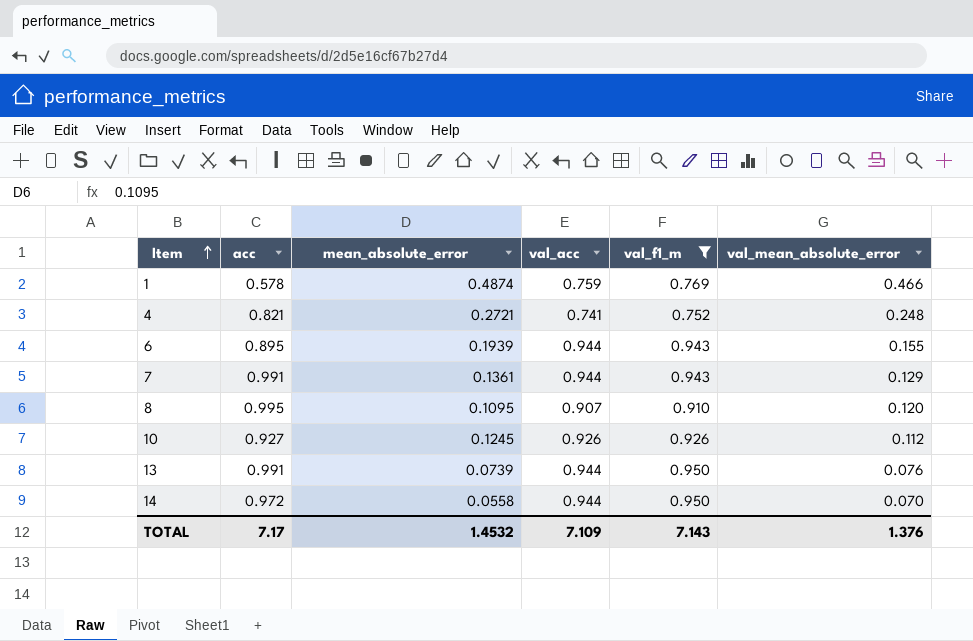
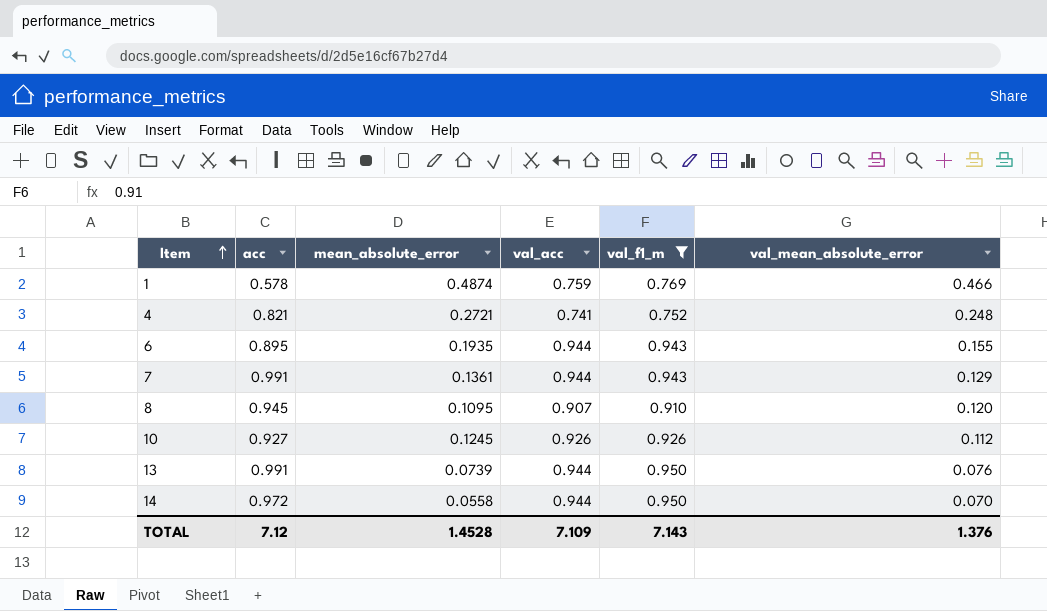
6 | mean_absolute_error: 0.1939 -> 0.1935
8 | acc: 0.995 -> 0.945
TOTAL | acc: 7.17 -> 7.12
TOTAL | mean_absolute_error: 1.4532 -> 1.4528

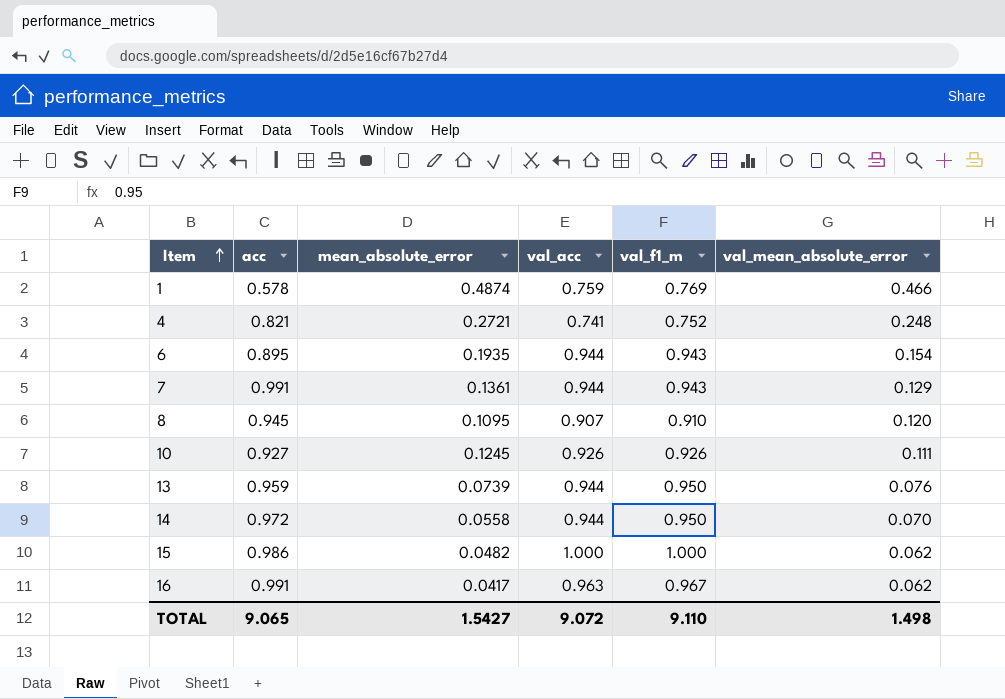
filter: val_f1_m <= 0.950 -> none
6 | val_mean_absolute_error: 0.155 -> 0.154
10 | val_mean_absolute_error: 0.112 -> 0.111
13 | acc: 0.991 -> 0.959
TOTAL | acc: 7.12 -> 9.065
TOTAL | mean_absolute_error: 1.4528 -> 1.5427
TOTAL | val_acc: 7.109 -> 9.072
TOTAL | val_f1_m: 7.143 -> 9.110
TOTAL | val_mean_absolute_error: 1.376 -> 1.498

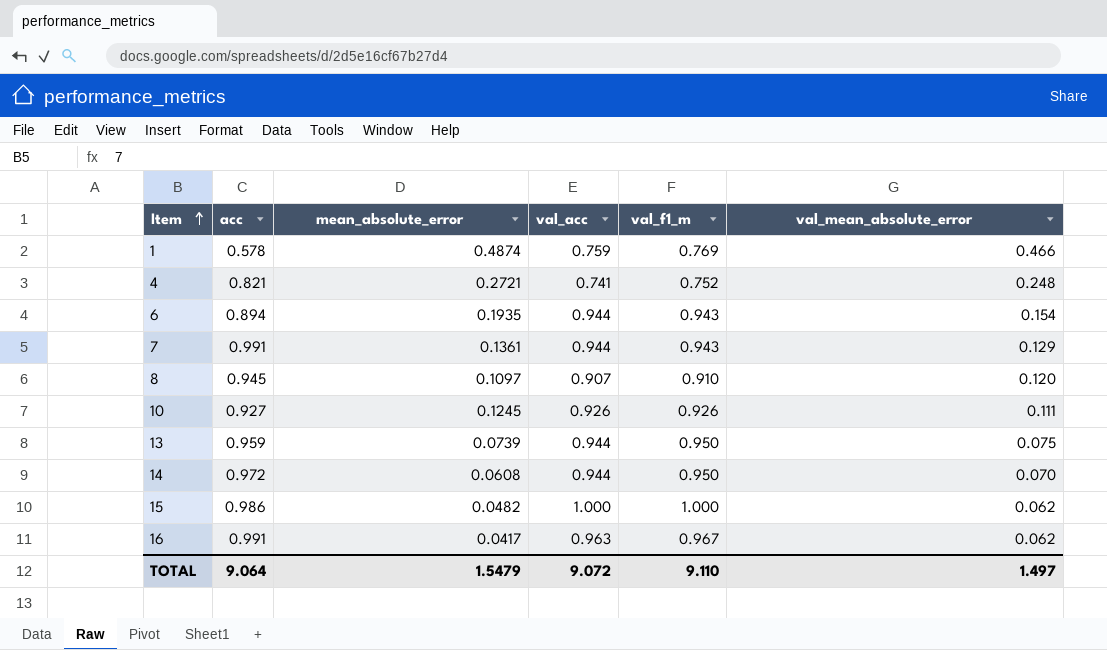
6 | acc: 0.895 -> 0.894
8 | mean_absolute_error: 0.1095 -> 0.1097
13 | val_mean_absolute_error: 0.076 -> 0.075
14 | mean_absolute_error: 0.0558 -> 0.0608
TOTAL | acc: 9.065 -> 9.064
TOTAL | mean_absolute_error: 1.5427 -> 1.5479
TOTAL | val_mean_absolute_error: 1.498 -> 1.497

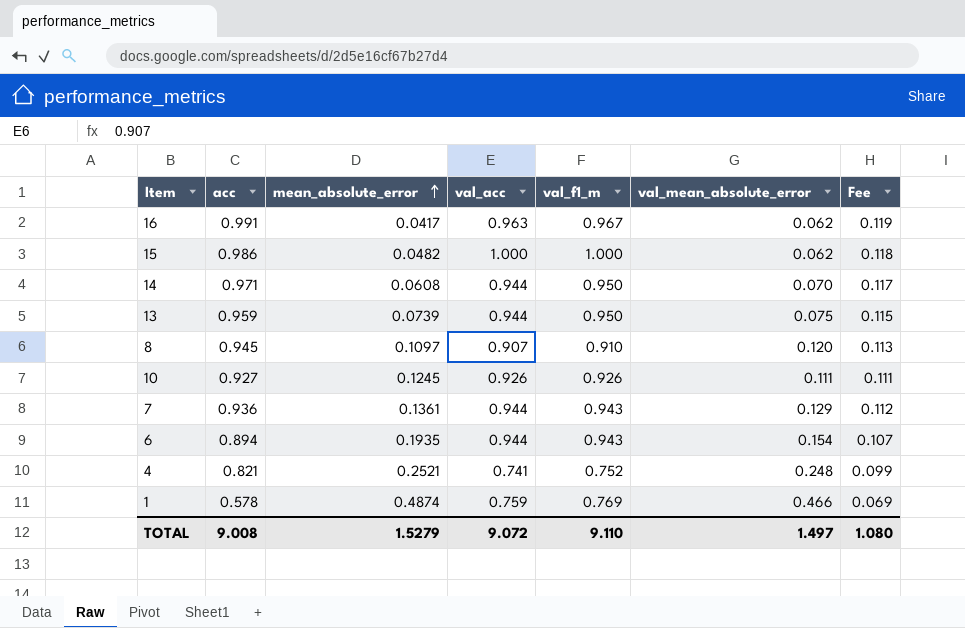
row order: Item ascending -> mean_absolute_error ascending
column Fee | formula: none -> [acc] * 0.12
14 | acc: 0.972 -> 0.971
7 | acc: 0.991 -> 0.936
4 | mean_absolute_error: 0.2721 -> 0.2521
TOTAL | acc: 9.064 -> 9.008
TOTAL | mean_absolute_error: 1.5479 -> 1.5279

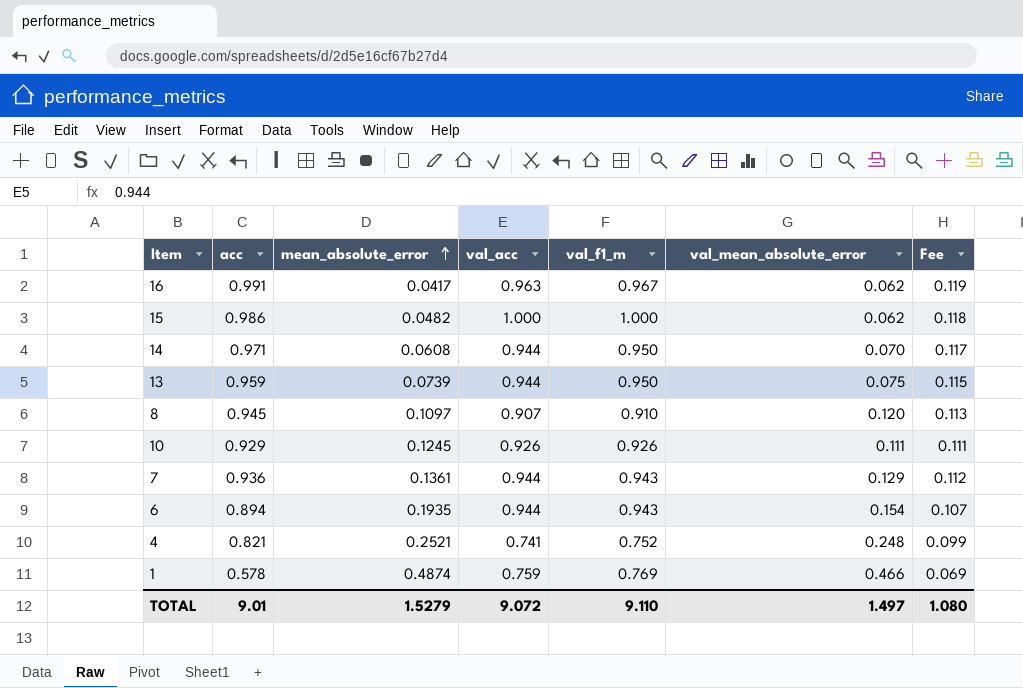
10 | acc: 0.927 -> 0.929
TOTAL | acc: 9.008 -> 9.01

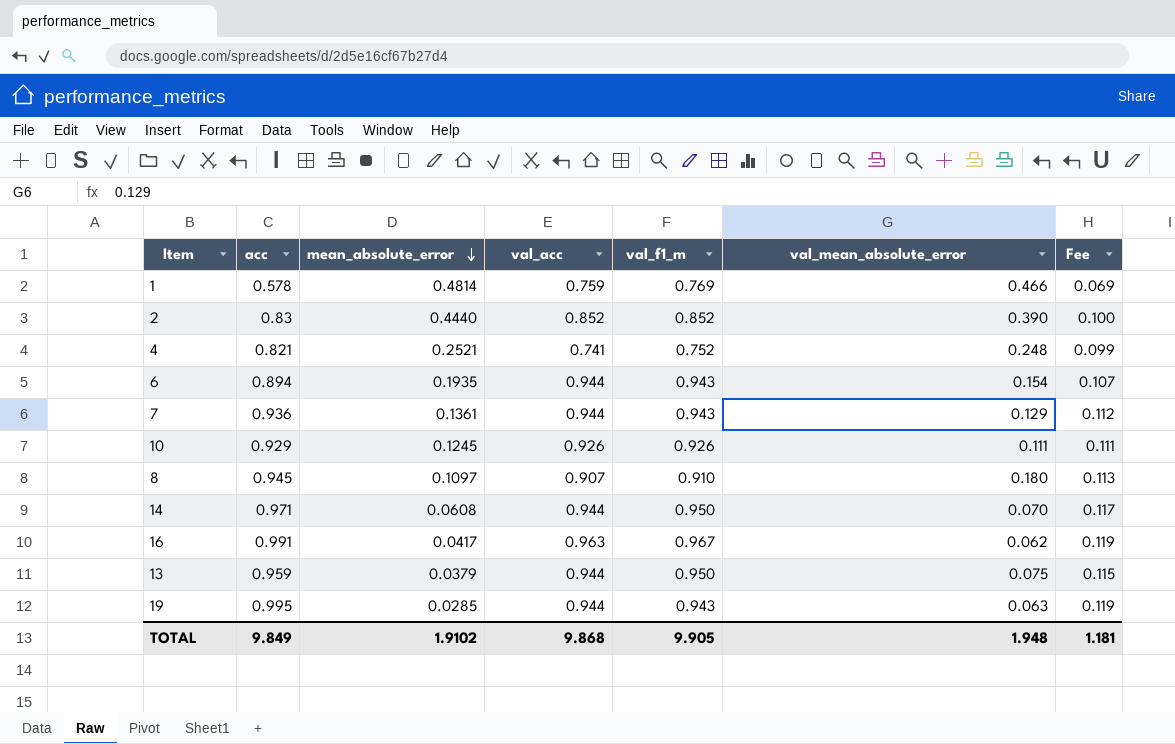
row order: mean_absolute_error ascending -> mean_absolute_error descending
row 15: 0.986 | 0.0482 | 1.000 | 1.000 | 0.062 | 0.118 -> none
1 | mean_absolute_error: 0.4874 -> 0.4814
row 2: none -> 0.83 | 0.4440 | 0.852 | 0.852 | 0.390 | 0.100
8 | val_mean_absolute_error: 0.120 -> 0.180
13 | mean_absolute_error: 0.0739 -> 0.0379
row 19: none -> 0.995 | 0.0285 | 0.944 | 0.943 | 0.063 | 0.119
TOTAL | acc: 9.01 -> 9.849
TOTAL | mean_absolute_error: 1.5279 -> 1.9102
TOTAL | val_acc: 9.072 -> 9.868
TOTAL | val_f1_m: 9.110 -> 9.905
TOTAL | val_mean_absolute_error: 1.497 -> 1.948
TOTAL | Fee: 1.080 -> 1.181

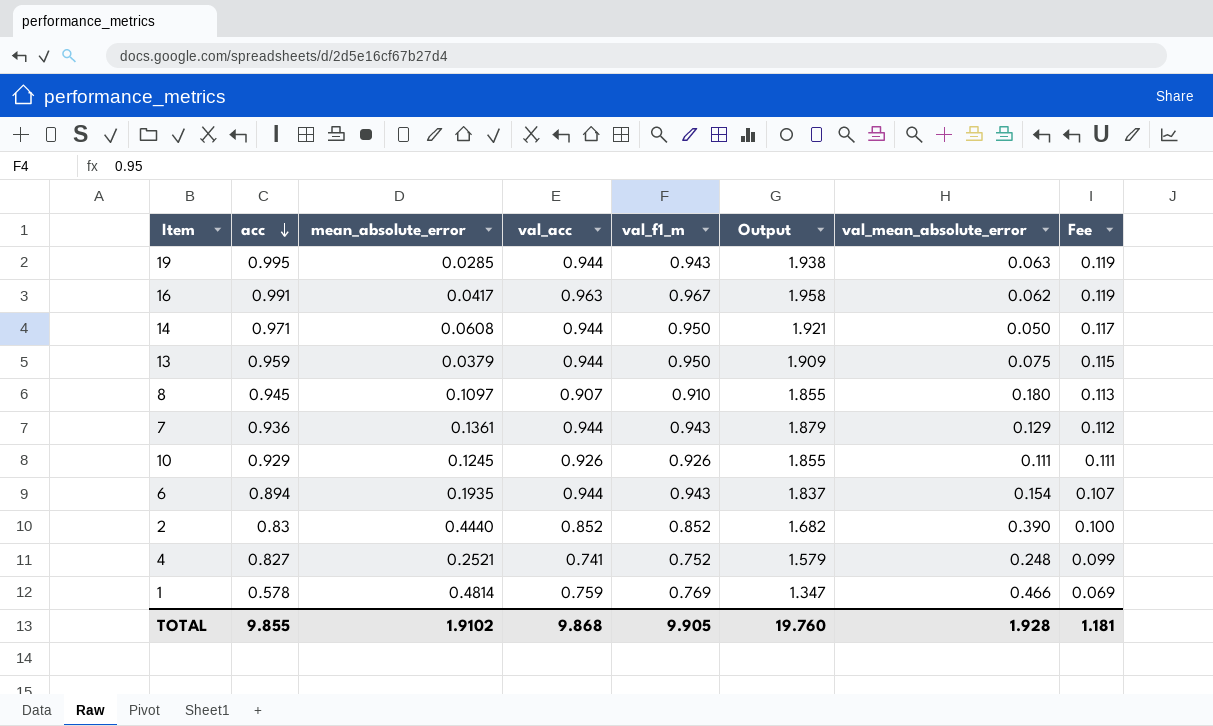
row order: mean_absolute_error descending -> acc descending
column Output | formula: none -> [acc] + [val_f1_m]
14 | val_mean_absolute_error: 0.070 -> 0.050
4 | acc: 0.821 -> 0.827
TOTAL | acc: 9.849 -> 9.855
TOTAL | val_mean_absolute_error: 1.948 -> 1.928

